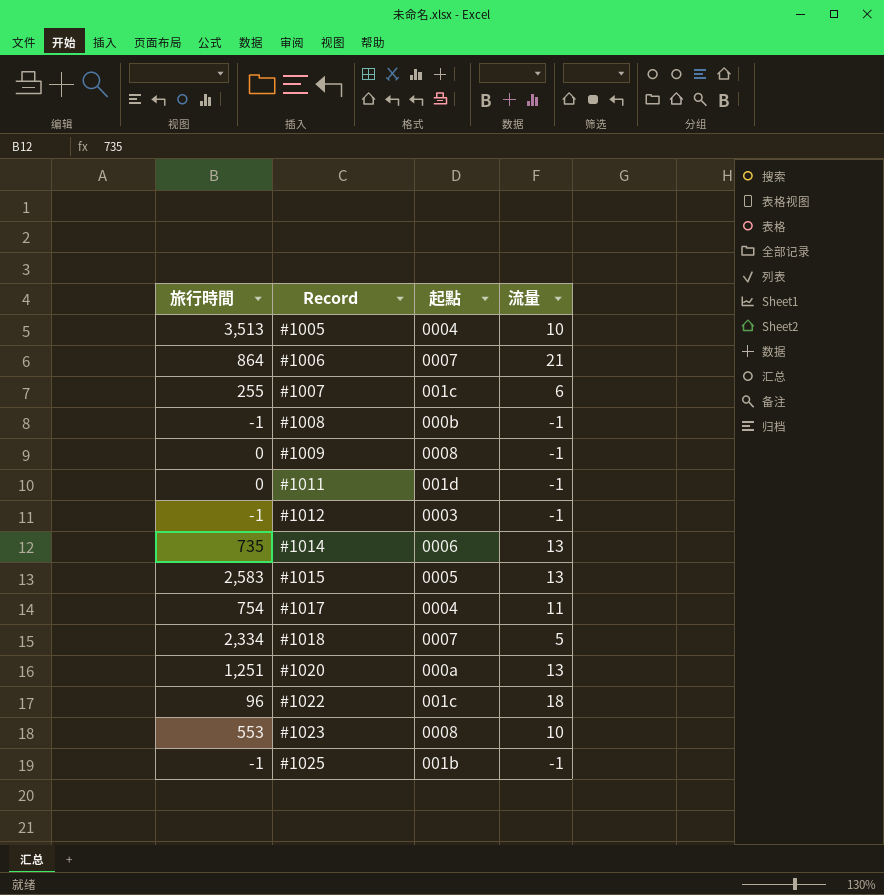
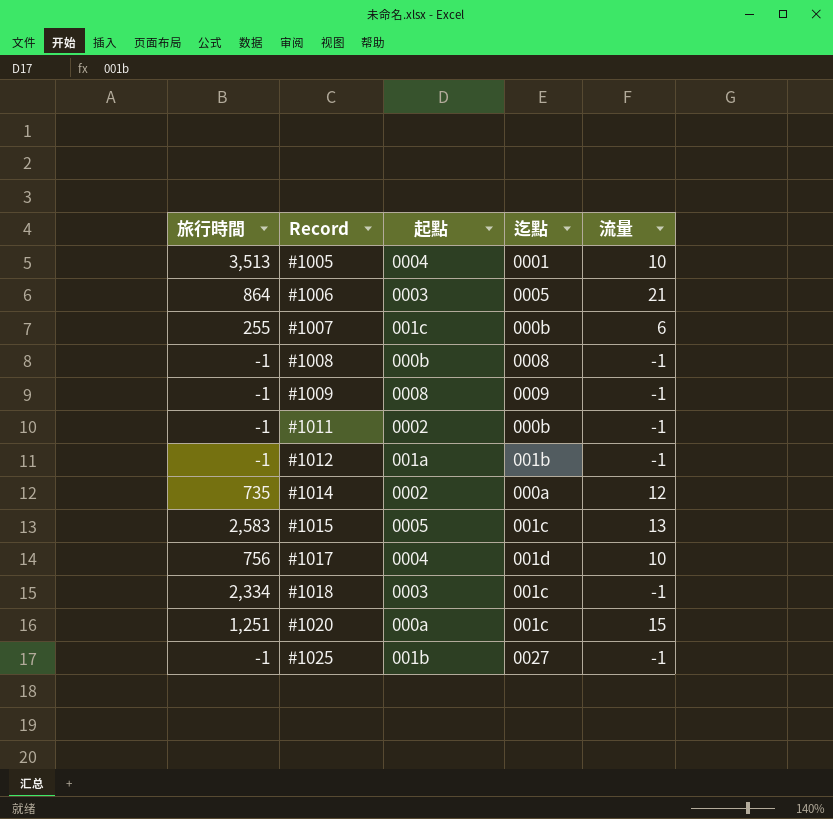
column 迄點 | position: none -> 4
row #1022: 96 | 001c | 18 -> none
row #1023: 553 | 0008 | 10 -> none
#1006 | 起點: 0007 -> 0003
#1009 | 旅行時間: 0 -> -1
#1011 | 旅行時間: 0 -> -1
#1011 | 起點: 001d -> 0002
#1012 | 起點: 0003 -> 001a
#1014 | 起點: 0006 -> 0002
#1014 | 流量: 13 -> 12
#1017 | 旅行時間: 754 -> 756
#1017 | 流量: 11 -> 10
#1018 | 起點: 0007 -> 0003
#1018 | 流量: 5 -> -1
#1020 | 流量: 13 -> 15

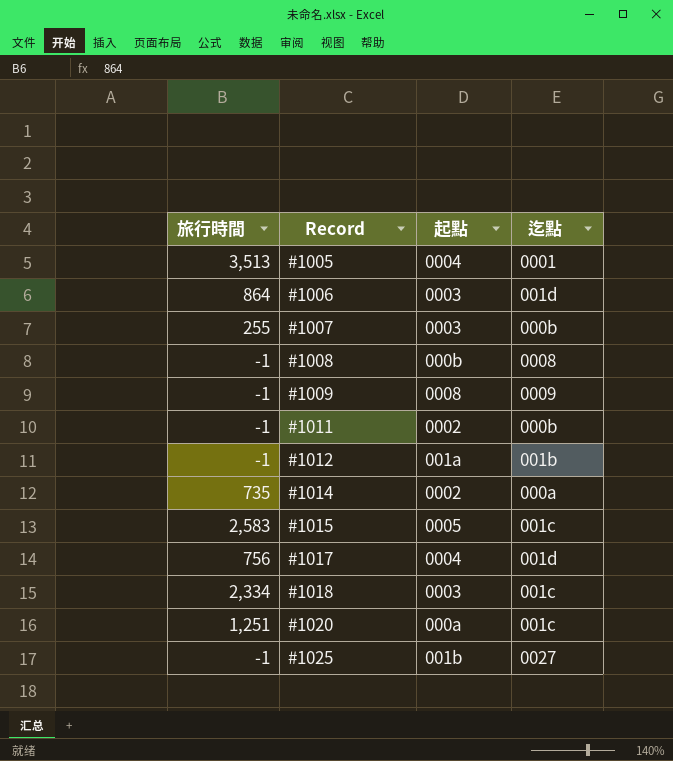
column 流量 | position: 5 -> none
#1006 | 迄點: 0005 -> 001d
#1007 | 起點: 001c -> 0003

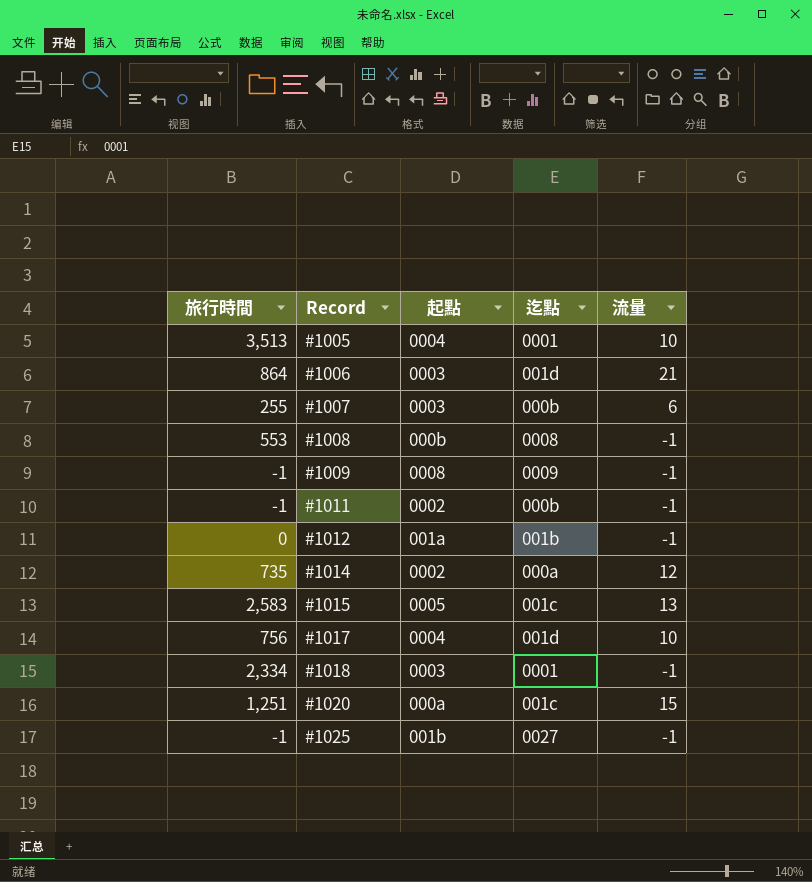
column 流量 | position: none -> 5
#1008 | 旅行時間: -1 -> 553
#1012 | 旅行時間: -1 -> 0
#1018 | 迄點: 001c -> 0001

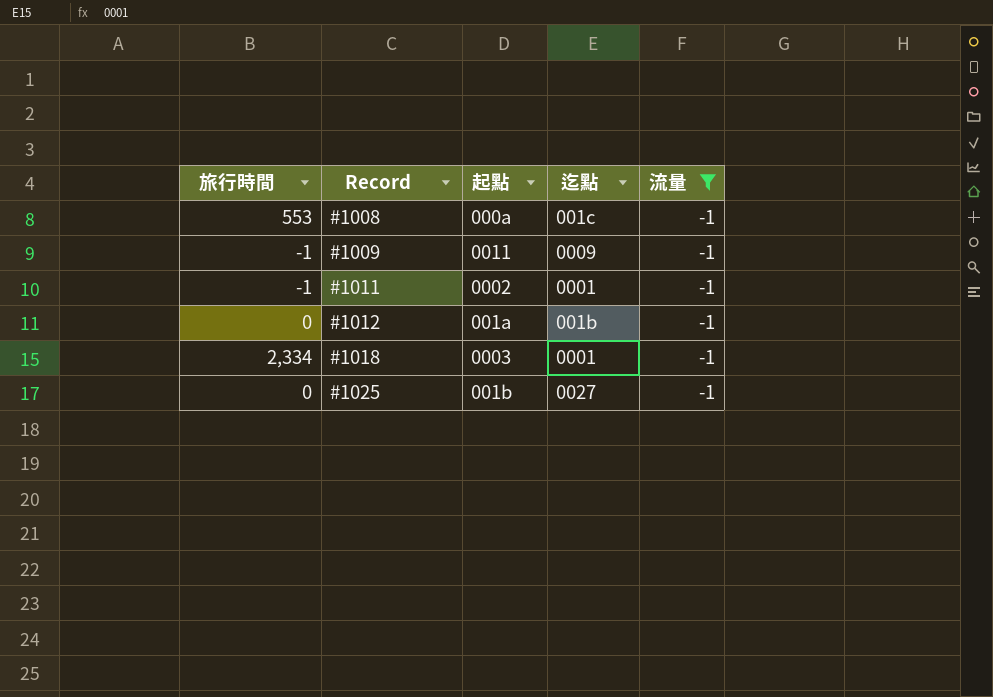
filter: none -> 流量 = -1
#1008 | 起點: 000b -> 000a
#1008 | 迄點: 0008 -> 001c
#1009 | 起點: 0008 -> 0011
#1011 | 迄點: 000b -> 0001
#1025 | 旅行時間: -1 -> 0

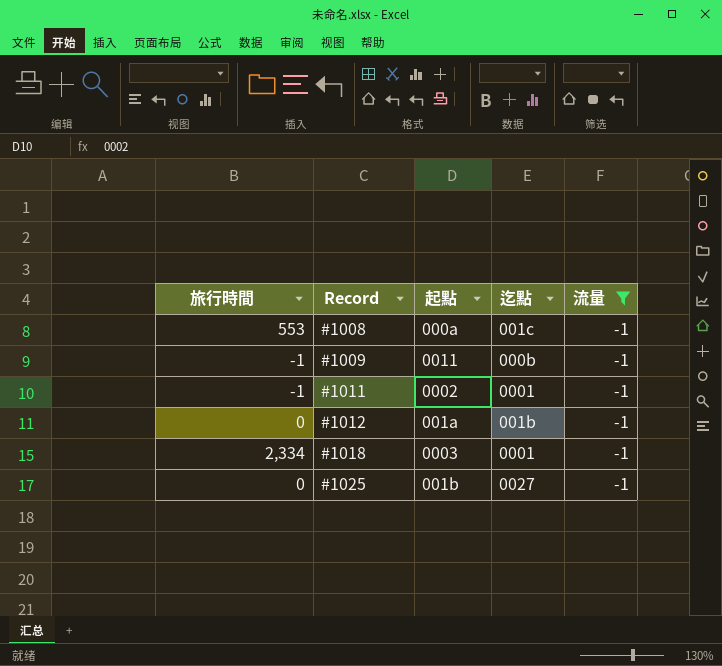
#1009 | 迄點: 0009 -> 000b

